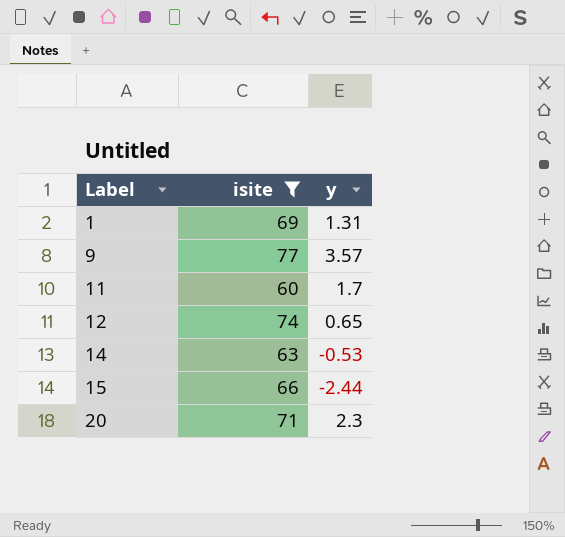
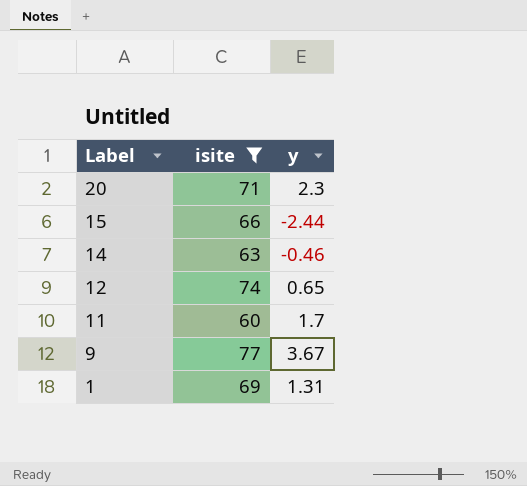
row order: Label ascending -> Label descending
14 | y: -0.53 -> -0.46
9 | y: 3.57 -> 3.67

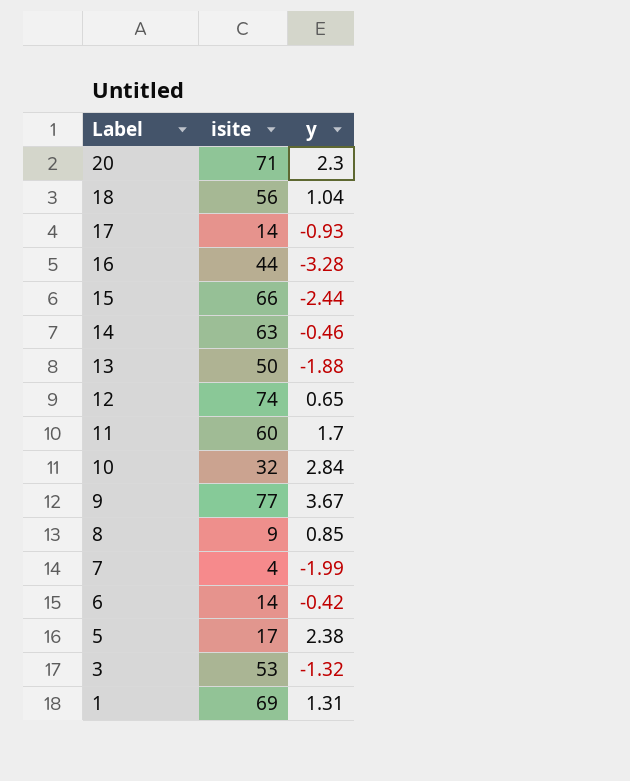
filter: isite >= 60 -> none

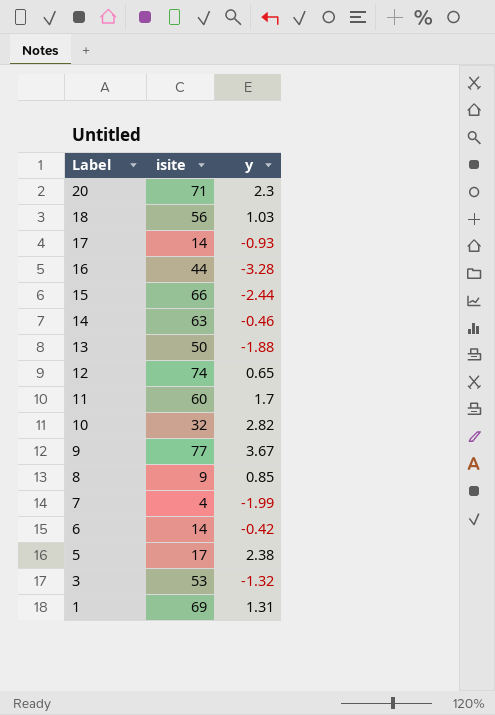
18 | y: 1.04 -> 1.03
10 | y: 2.84 -> 2.82

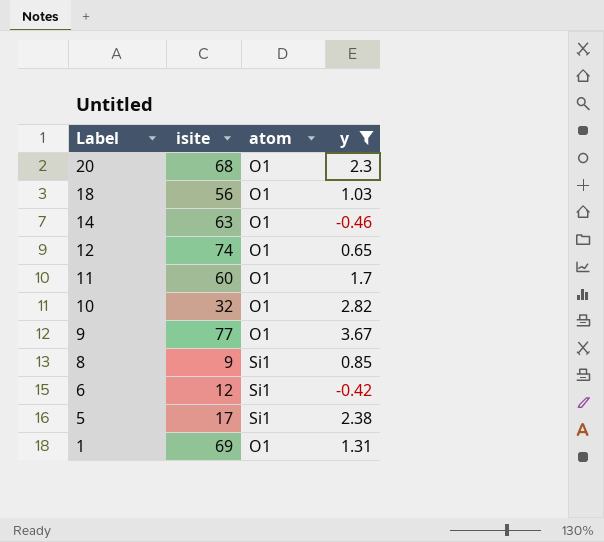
filter: none -> y >= -0.46
column atom | position: none -> 3
20 | isite: 71 -> 68
6 | isite: 14 -> 12

